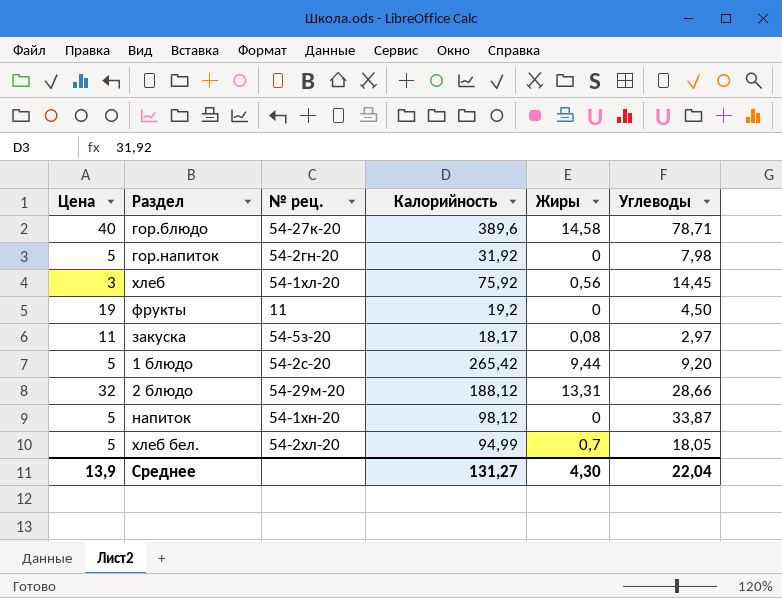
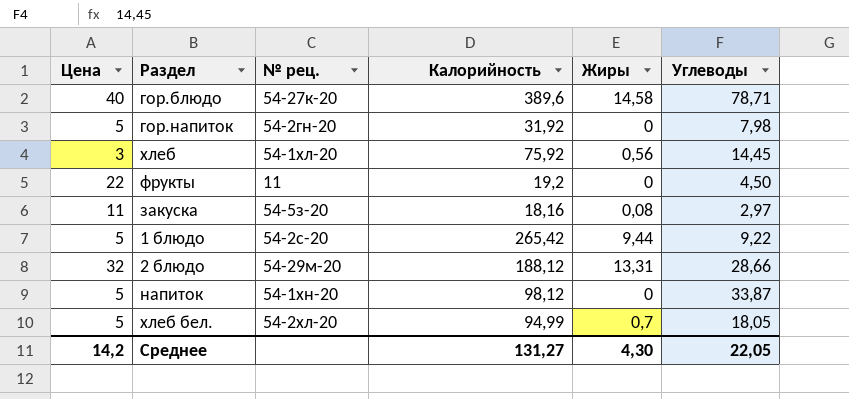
фрукты | Цена: 19 -> 22
закуска | Калорийность: 18,17 -> 18,16
1 блюдо | Углеводы: 9,20 -> 9,22
Среднее | Цена: 13,9 -> 14,2
Среднее | Углеводы: 22,04 -> 22,05

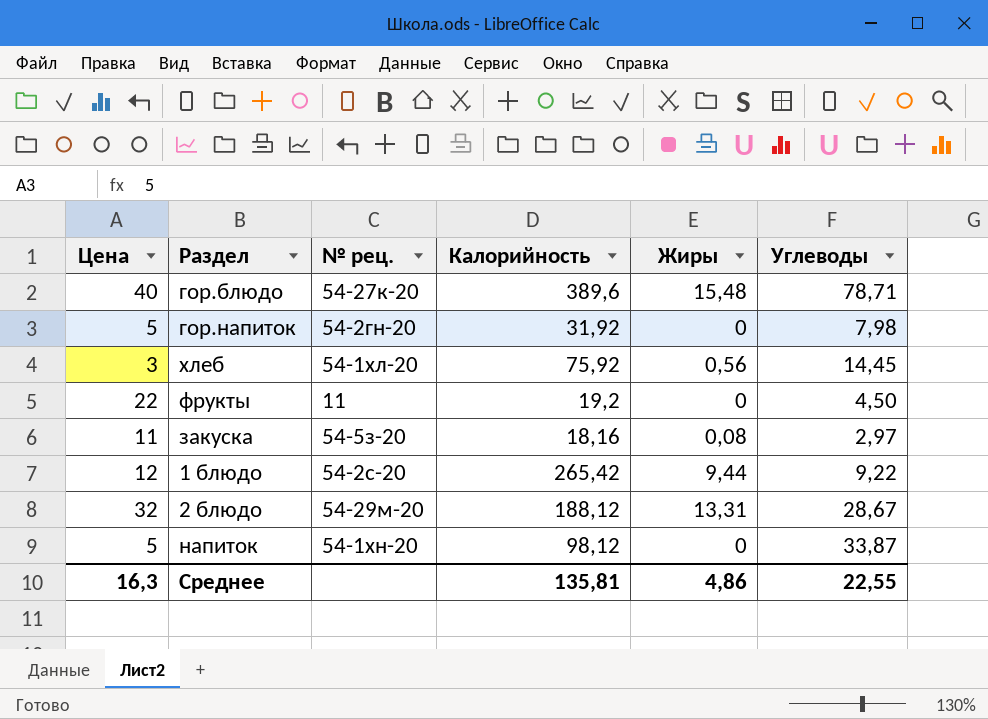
row хлеб бел.: 5 | 54-2хл-20 | 94,99 | 0,7 | 18,05 -> none
гор.блюдо | Жиры: 14,58 -> 15,48
1 блюдо | Цена: 5 -> 12
2 блюдо | Углеводы: 28,66 -> 28,67
Среднее | Цена: 14,2 -> 16,3
Среднее | Калорийность: 131,27 -> 135,81
Среднее | Жиры: 4,30 -> 4,86
Среднее | Углеводы: 22,05 -> 22,55

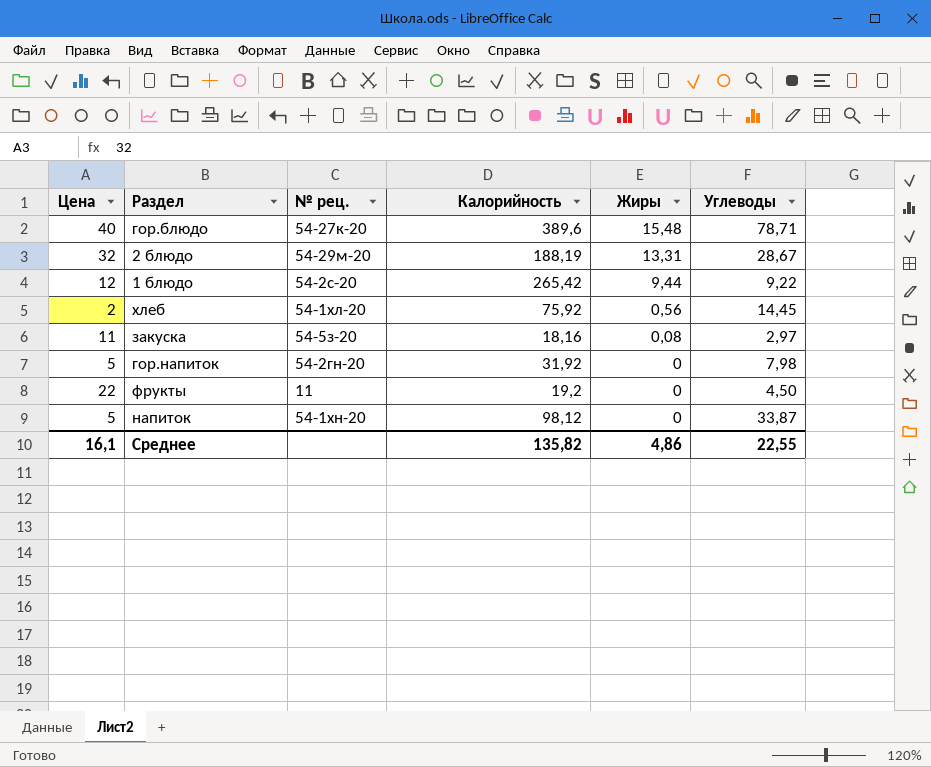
row order: none -> Жиры descending
2 блюдо | Калорийность: 188,12 -> 188,19
хлеб | Цена: 3 -> 2
Среднее | Цена: 16,3 -> 16,1
Среднее | Калорийность: 135,81 -> 135,82

